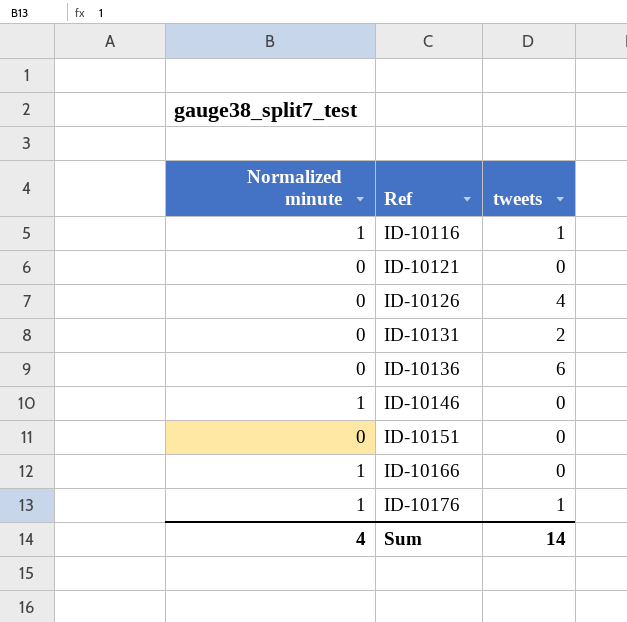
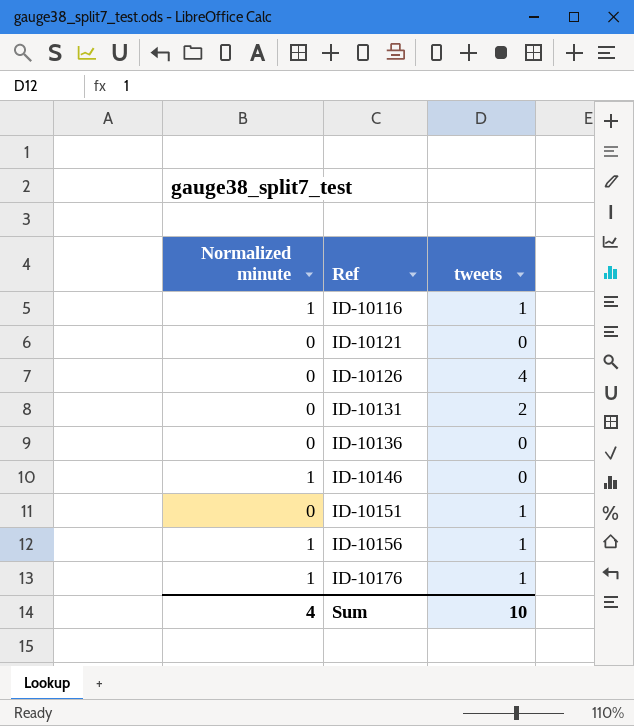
row ID-10166: 1 | 0 -> none
ID-10136 | tweets: 6 -> 0
ID-10151 | tweets: 0 -> 1
row ID-10156: none -> 1 | 1
Sum | tweets: 14 -> 10

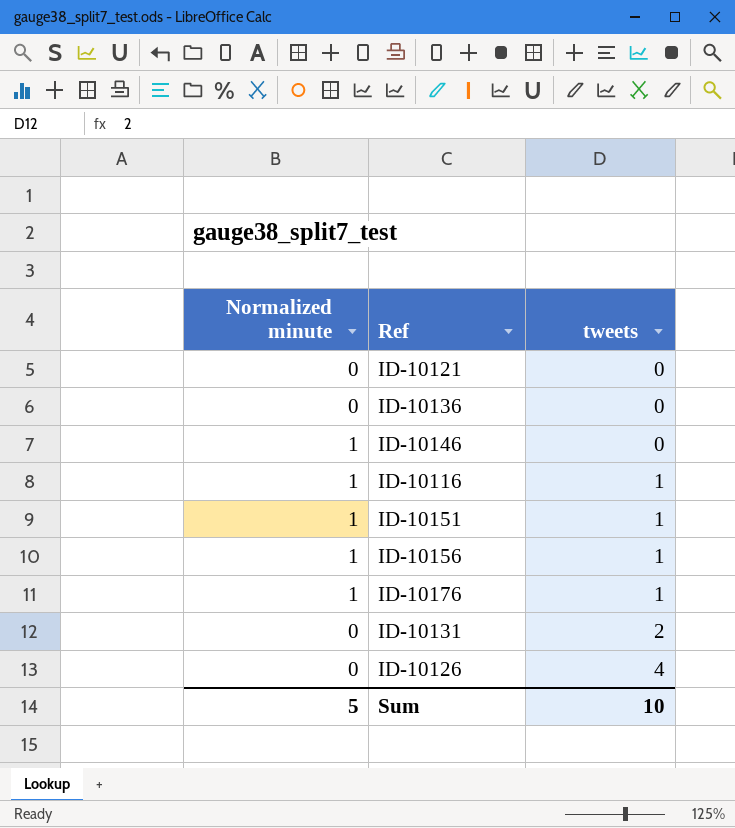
row order: Ref ascending -> tweets ascending
ID-10151 | Normalized minute: 0 -> 1
Sum | Normalized minute: 4 -> 5

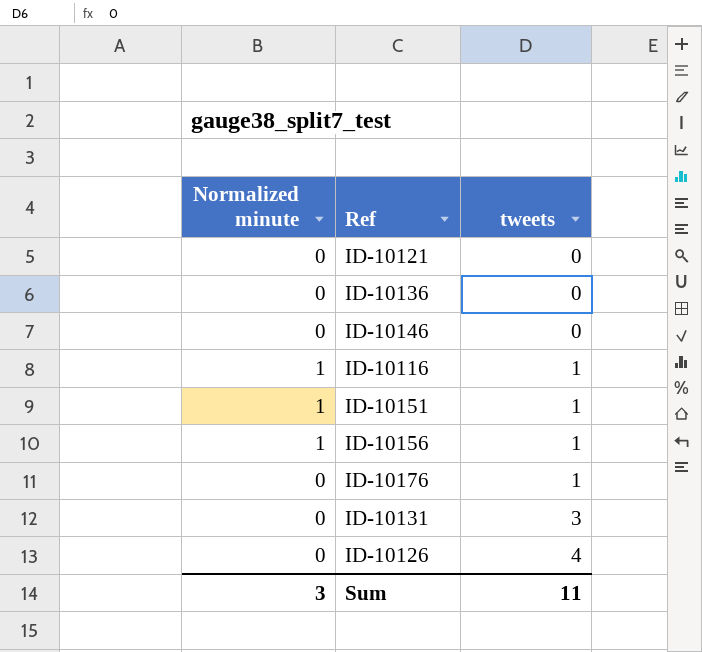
ID-10146 | Normalized minute: 1 -> 0
ID-10176 | Normalized minute: 1 -> 0
ID-10131 | tweets: 2 -> 3
Sum | Normalized minute: 5 -> 3
Sum | tweets: 10 -> 11

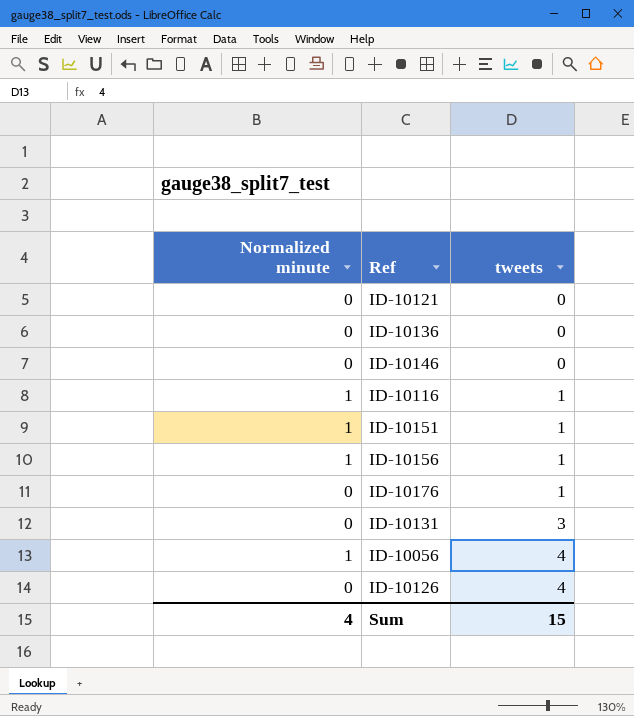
row ID-10056: none -> 1 | 4
Sum | Normalized minute: 3 -> 4
Sum | tweets: 11 -> 15

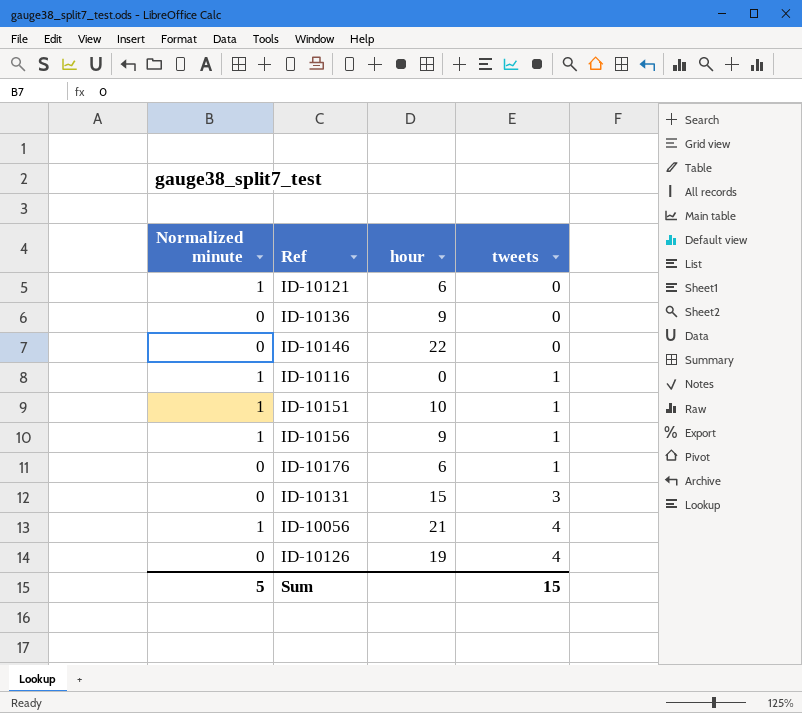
column hour | position: none -> 3
ID-10121 | Normalized minute: 0 -> 1
Sum | Normalized minute: 4 -> 5

